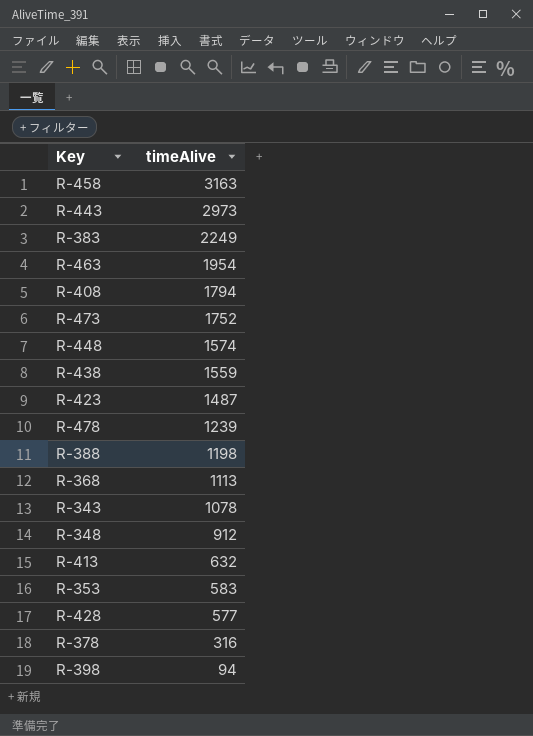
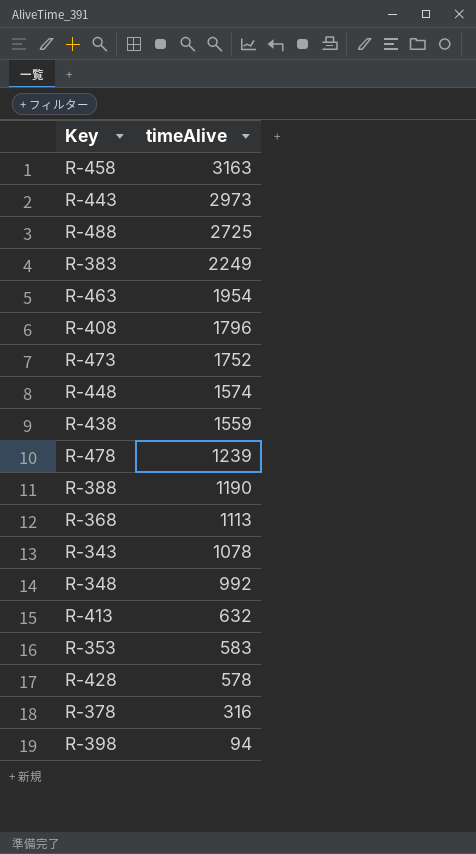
row R-423: 1487 -> none
row R-488: none -> 2725
R-408 | timeAlive: 1794 -> 1796
R-388 | timeAlive: 1198 -> 1190
R-348 | timeAlive: 912 -> 992
R-428 | timeAlive: 577 -> 578

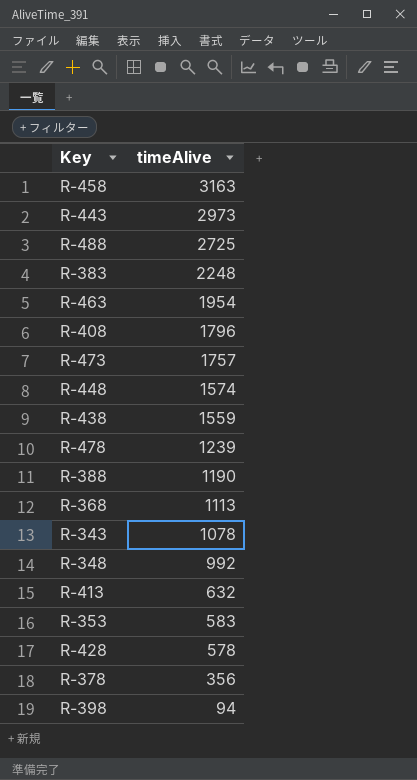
R-383 | timeAlive: 2249 -> 2248
R-473 | timeAlive: 1752 -> 1757
R-378 | timeAlive: 316 -> 356

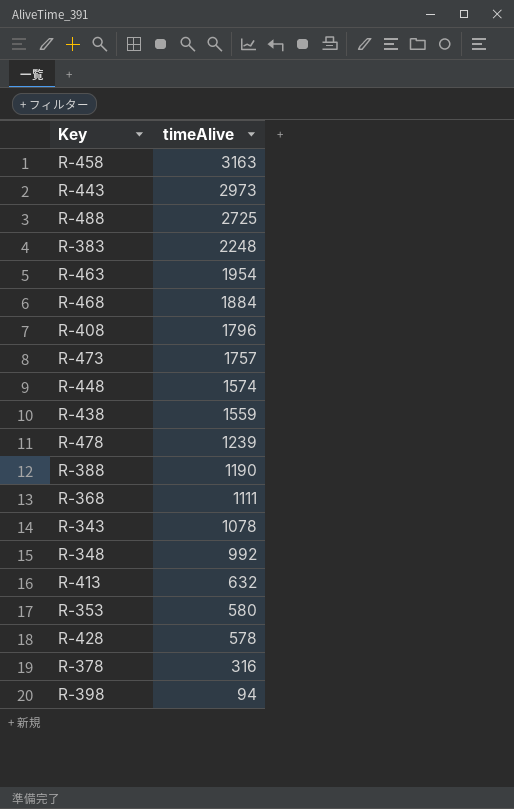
row R-468: none -> 1884
R-368 | timeAlive: 1113 -> 1111
R-353 | timeAlive: 583 -> 580
R-378 | timeAlive: 356 -> 316

